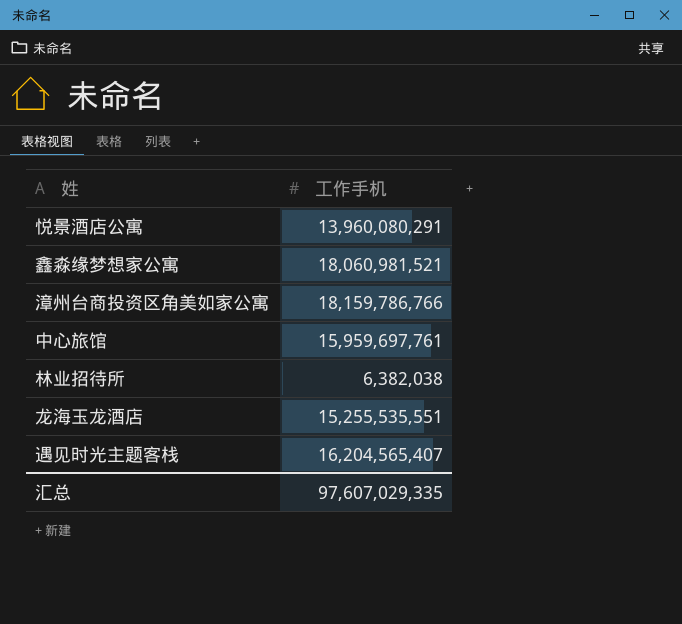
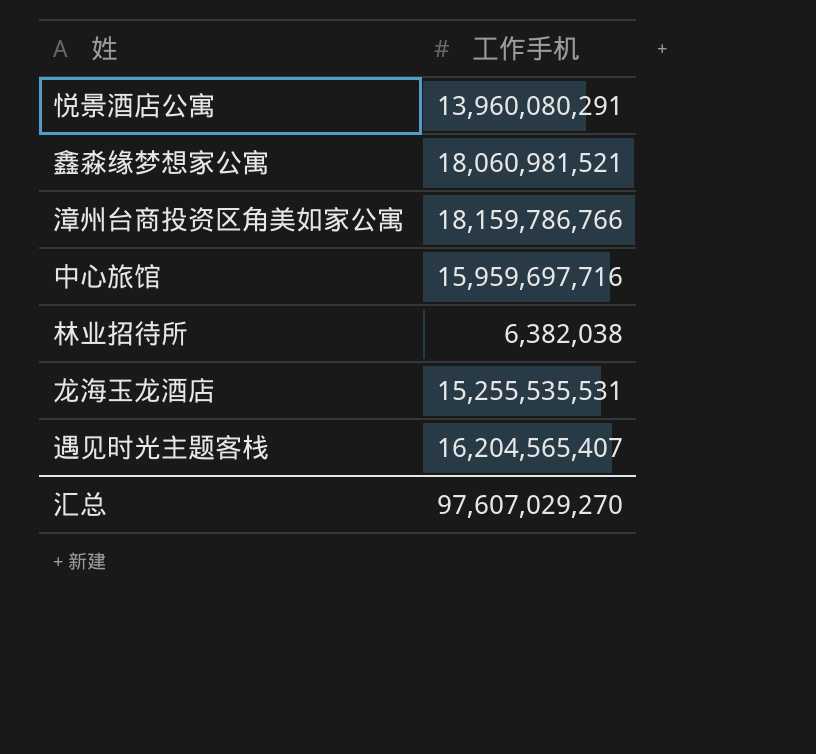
中心旅馆 | 工作手机: 15,959,697,761 -> 15,959,697,716
龙海玉龙酒店 | 工作手机: 15,255,535,551 -> 15,255,535,531
汇总 | 工作手机: 97,607,029,335 -> 97,607,029,270

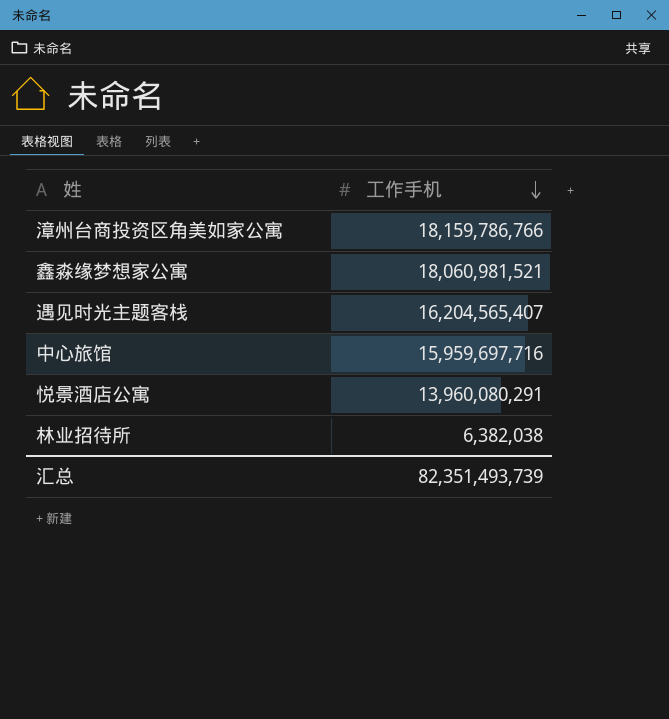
row order: none -> 工作手机 descending
row 龙海玉龙酒店: 15,255,535,531 -> none
汇总 | 工作手机: 97,607,029,270 -> 82,351,493,739

